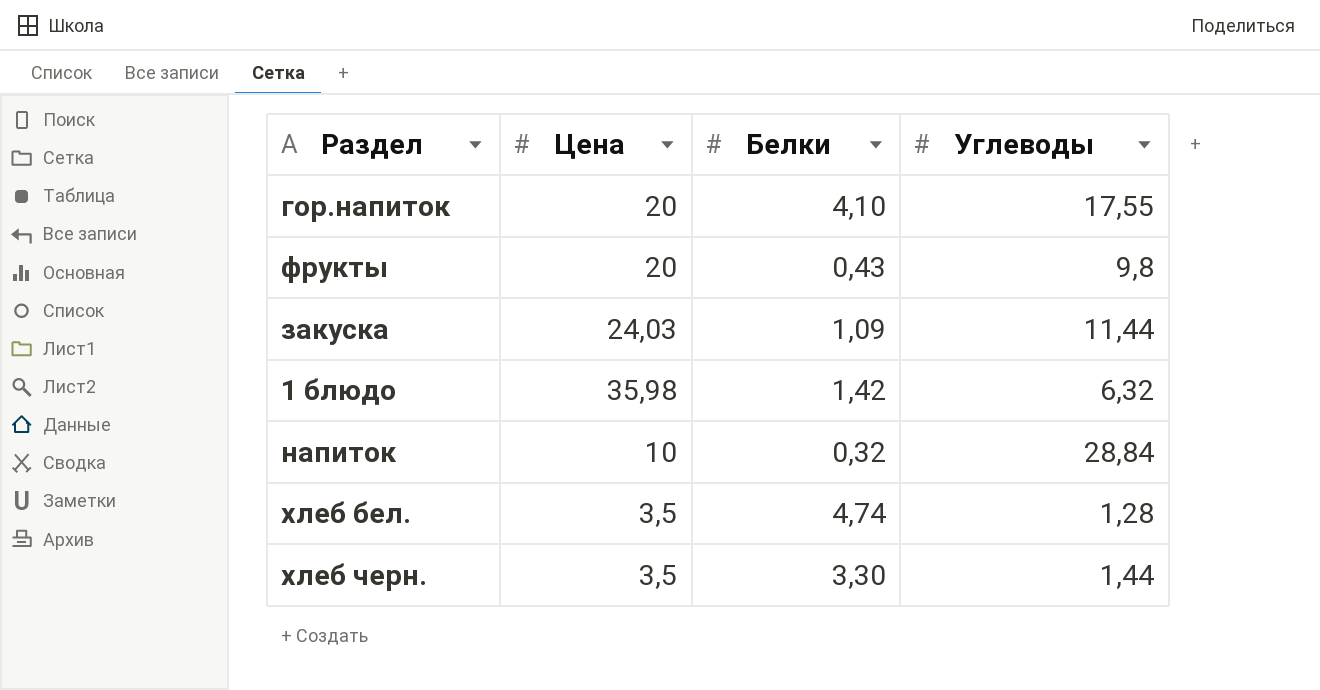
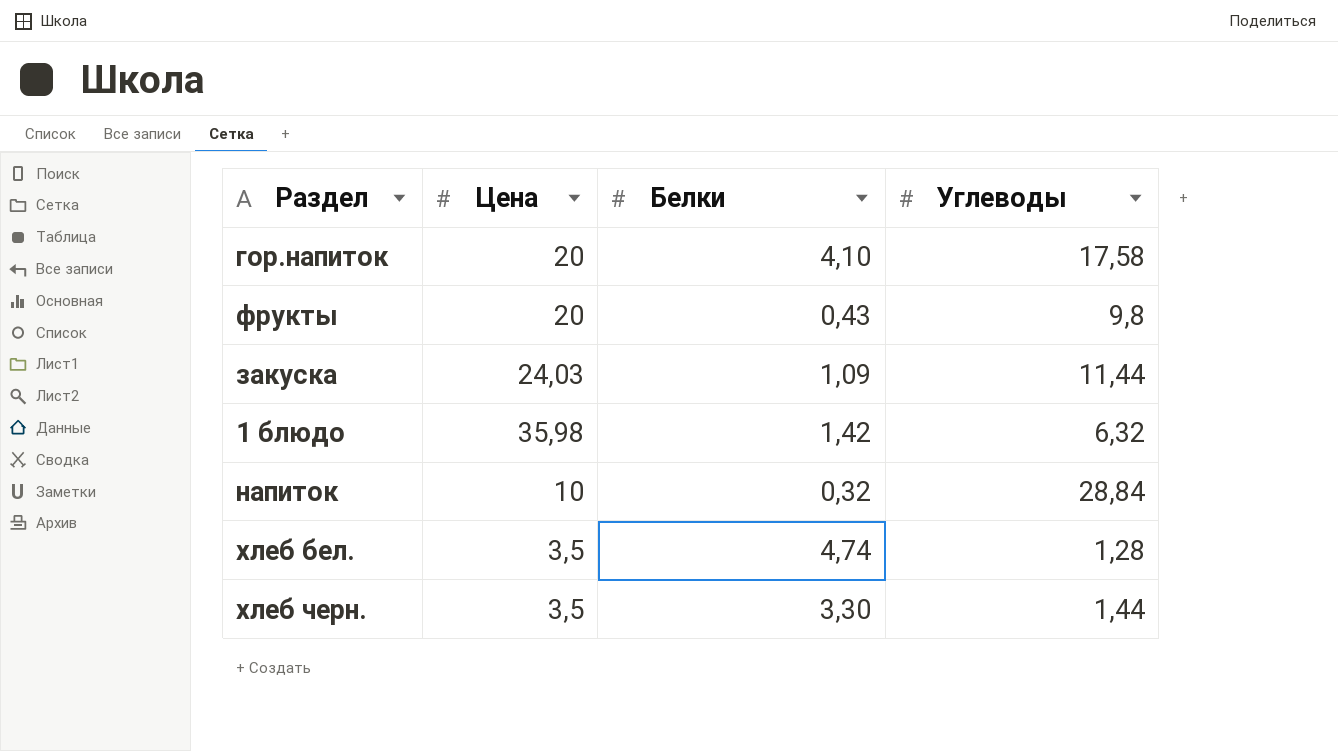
гор.напиток | Углеводы: 17,55 -> 17,58

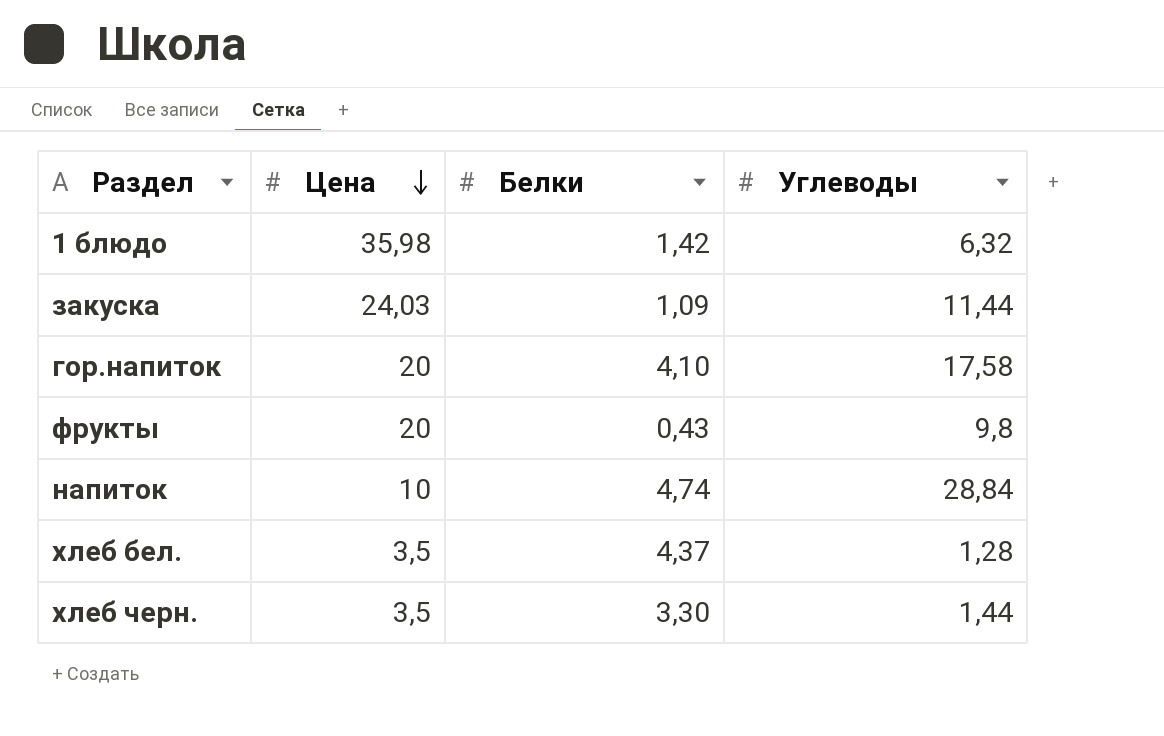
row order: none -> Цена descending
напиток | Белки: 0,32 -> 4,74
хлеб бел. | Белки: 4,74 -> 4,37

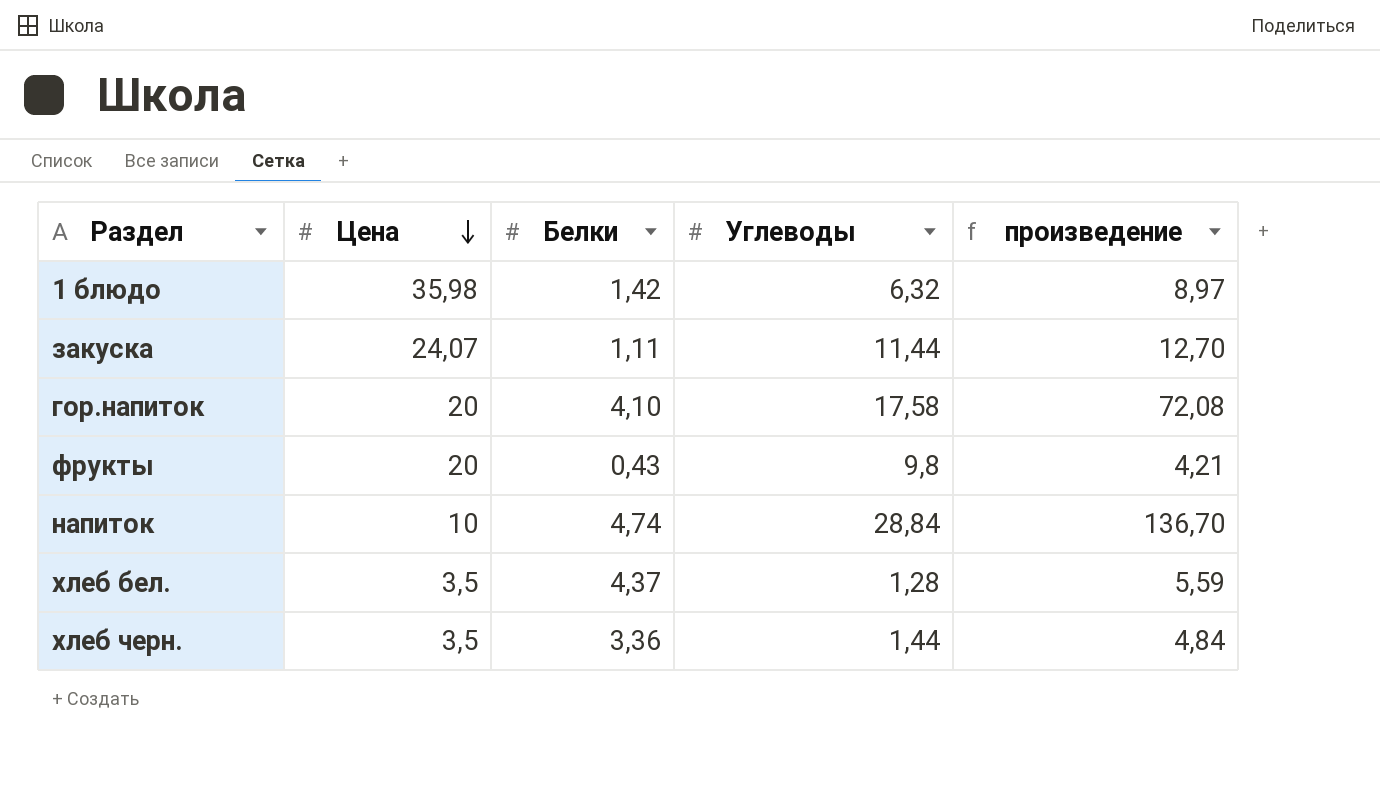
column произведение | formula: none -> [Белки] * [Углеводы]
закуска | Цена: 24,03 -> 24,07
закуска | Белки: 1,09 -> 1,11
хлеб черн. | Белки: 3,30 -> 3,36

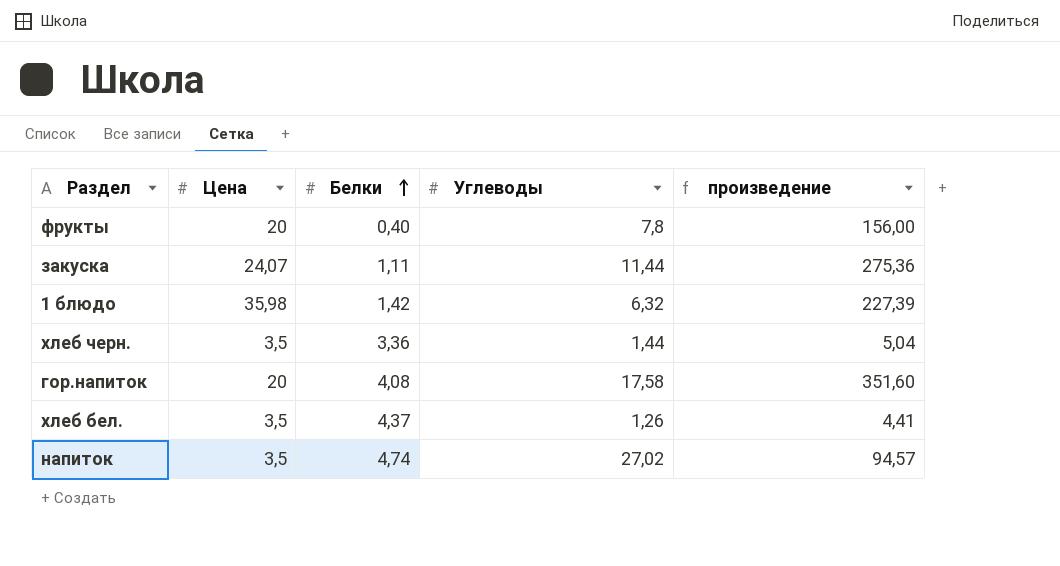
row order: Цена descending -> Белки ascending
column произведение | formula: [Белки] * [Углеводы] -> [Цена] * [Углеводы]
фрукты | Белки: 0,43 -> 0,40
фрукты | Углеводы: 9,8 -> 7,8
гор.напиток | Белки: 4,10 -> 4,08
хлеб бел. | Углеводы: 1,28 -> 1,26
напиток | Цена: 10 -> 3,5
напиток | Углеводы: 28,84 -> 27,02

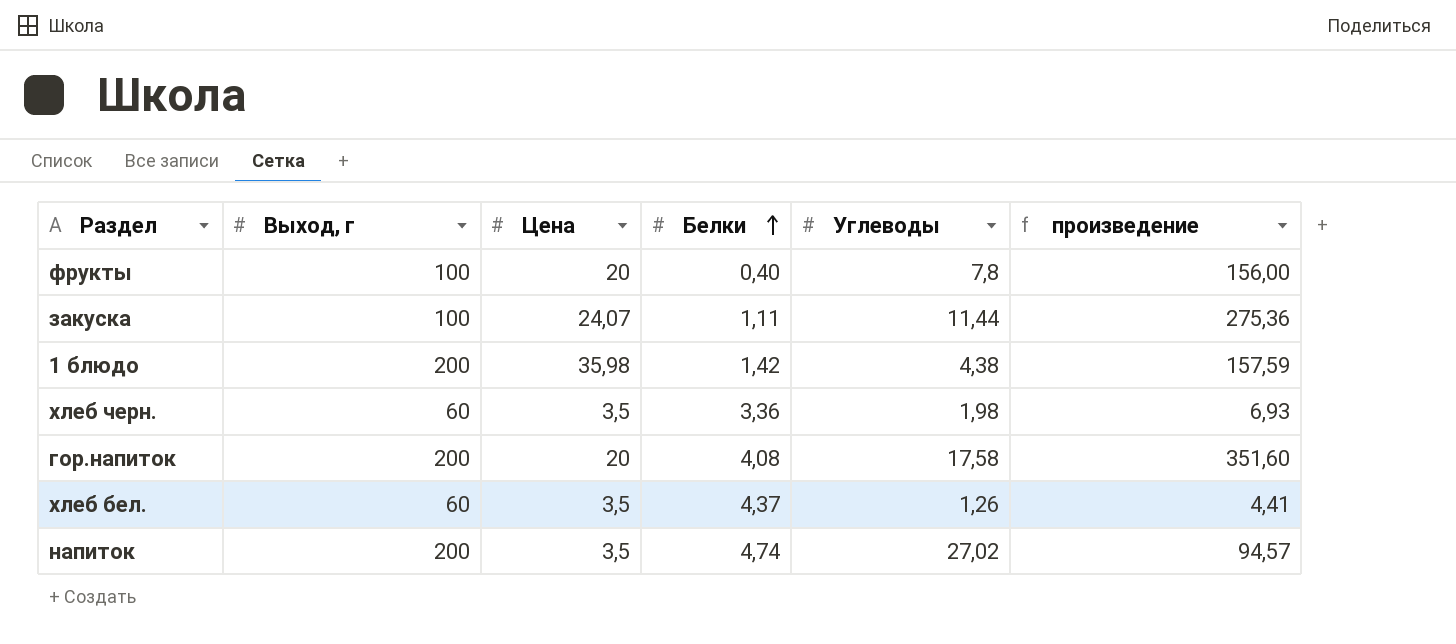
column Выход, г | position: none -> 2
1 блюдо | Углеводы: 6,32 -> 4,38
1 блюдо | произведение: 227,39 -> 157,59
хлеб черн. | Углеводы: 1,44 -> 1,98
хлеб черн. | произведение: 5,04 -> 6,93

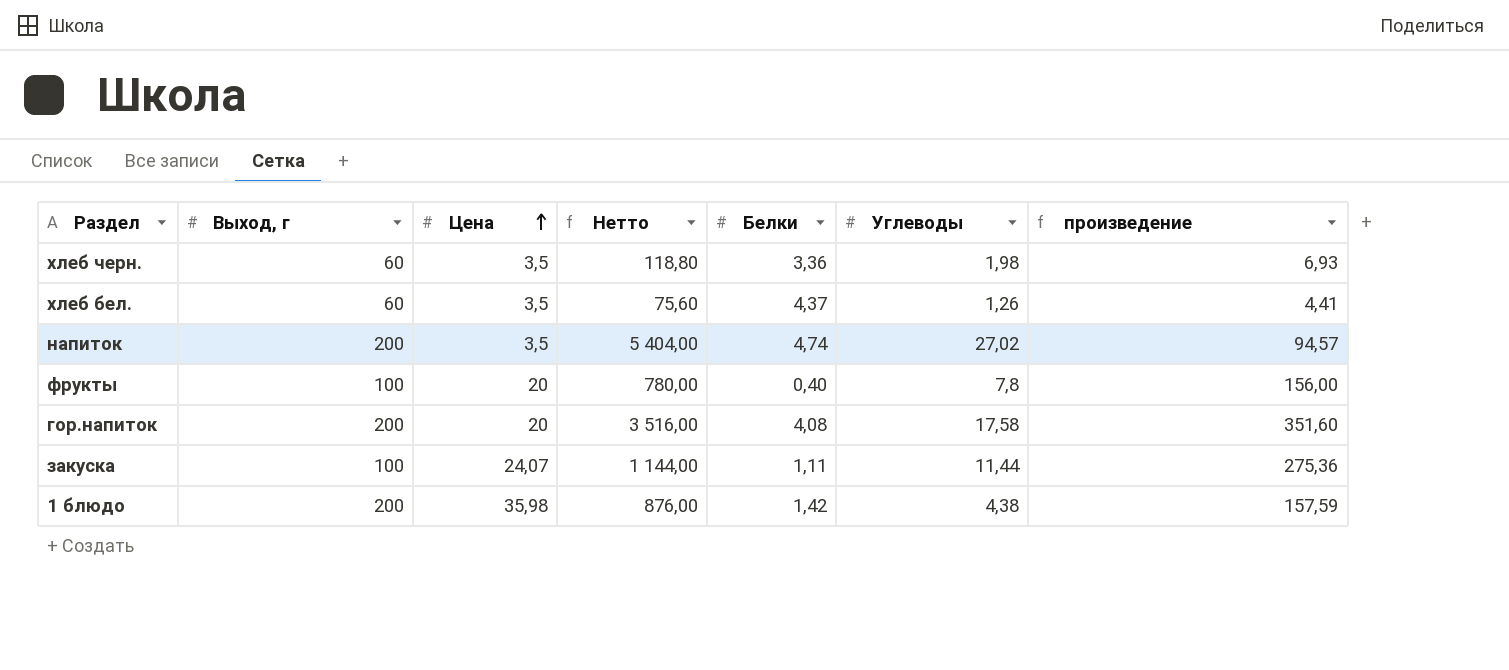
row order: Белки ascending -> Цена ascending
column Нетто | formula: none -> [Выход, г] * [Углеводы]

